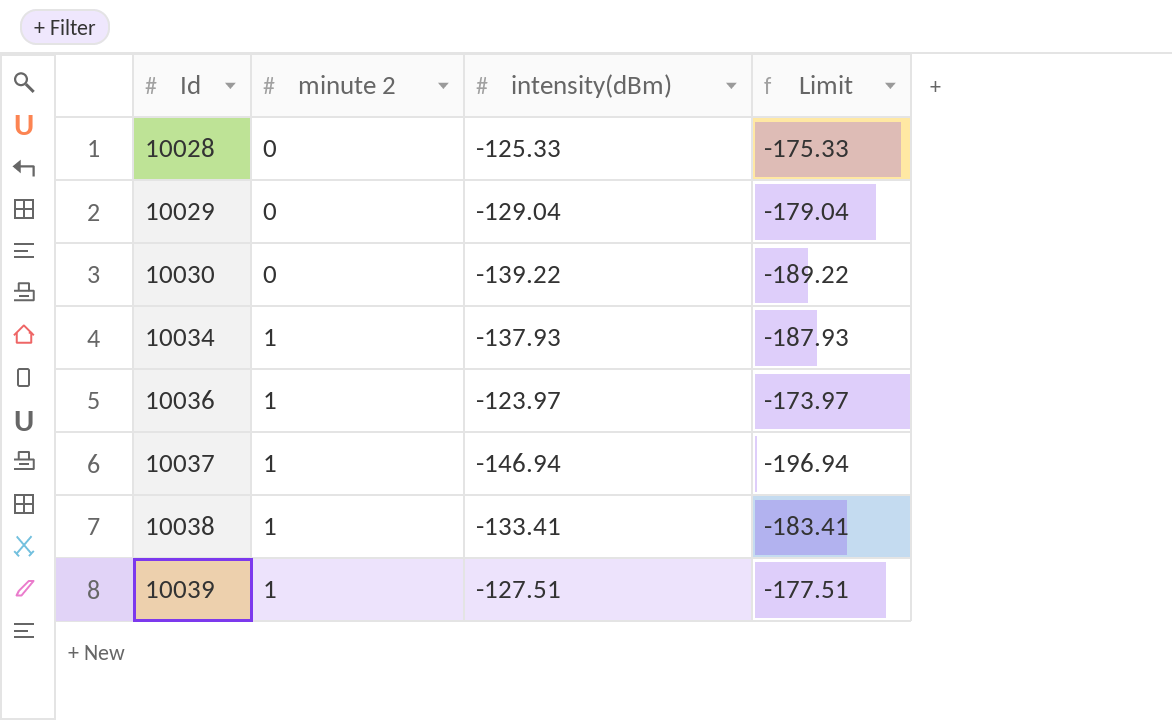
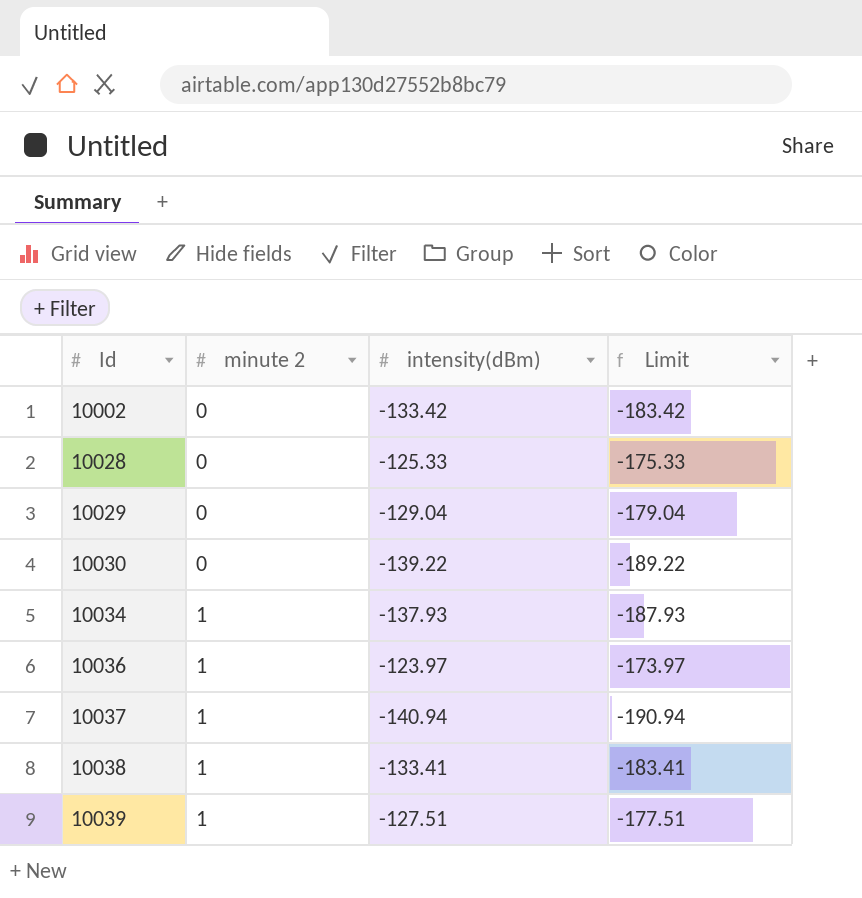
row 10002: none -> 0 | -133.42 | -183.42
10037 | intensity(dBm): -146.94 -> -140.94
10037 | Limit: -196.94 -> -190.94

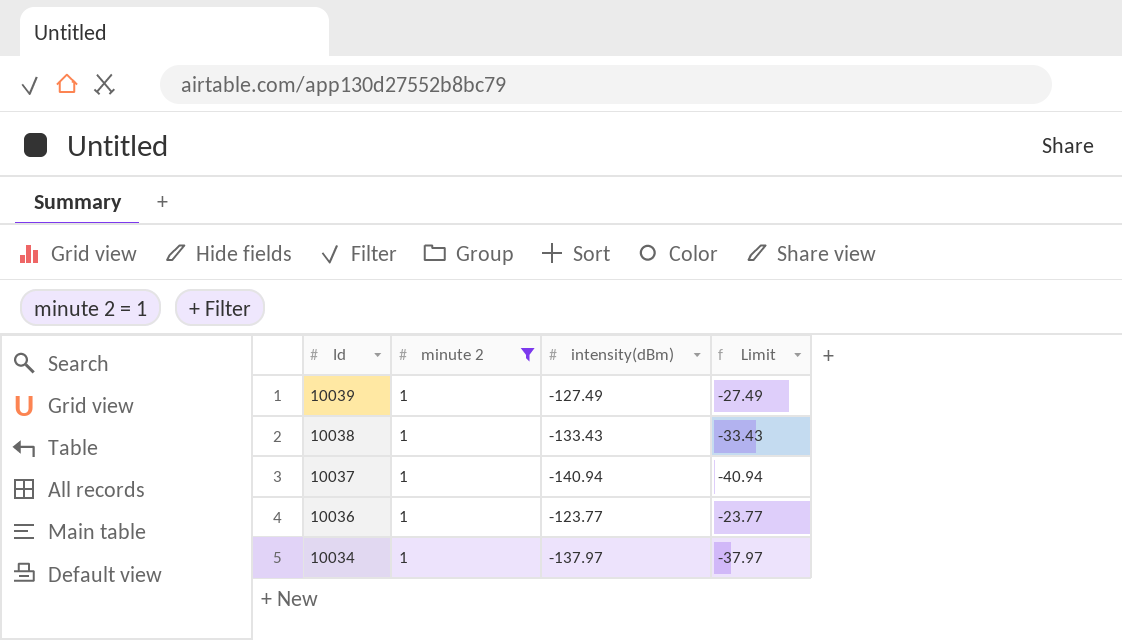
filter: none -> minute 2 = 1
row order: Id ascending -> Id descending
column Limit | formula: [intensity(dBm)] - 50 -> [intensity(dBm)] + 100
10039 | intensity(dBm): -127.51 -> -127.49
10038 | intensity(dBm): -133.41 -> -133.43
10036 | intensity(dBm): -123.97 -> -123.77
10034 | intensity(dBm): -137.93 -> -137.97

